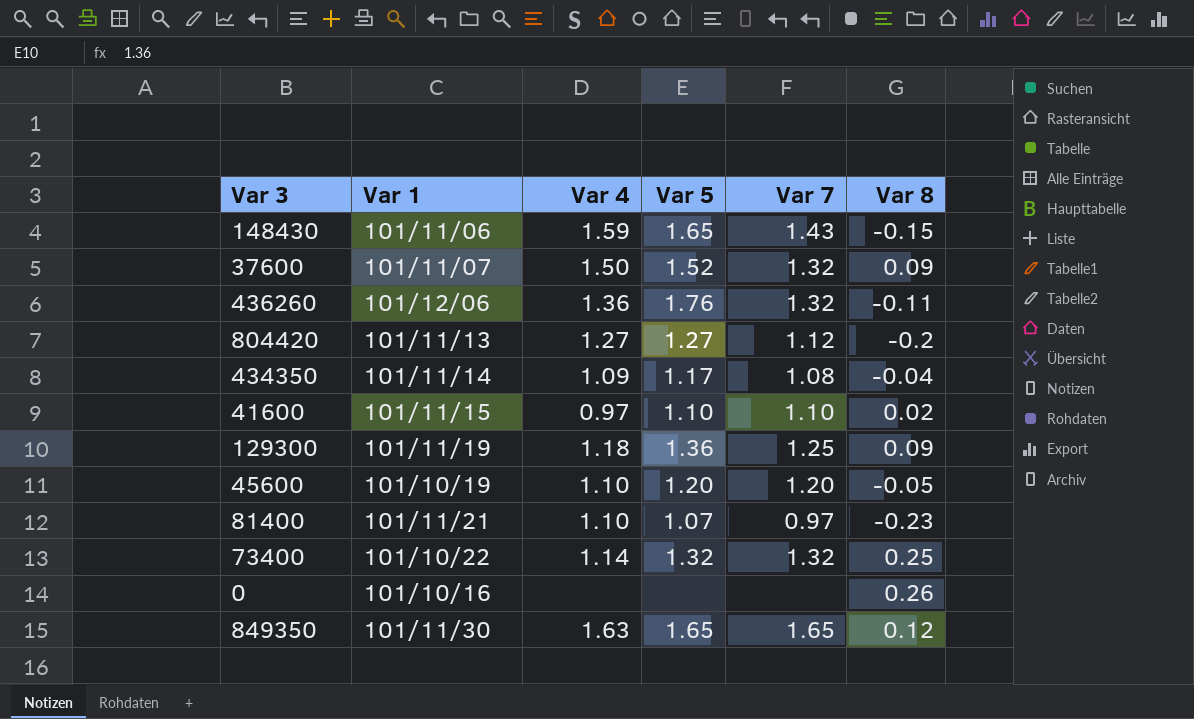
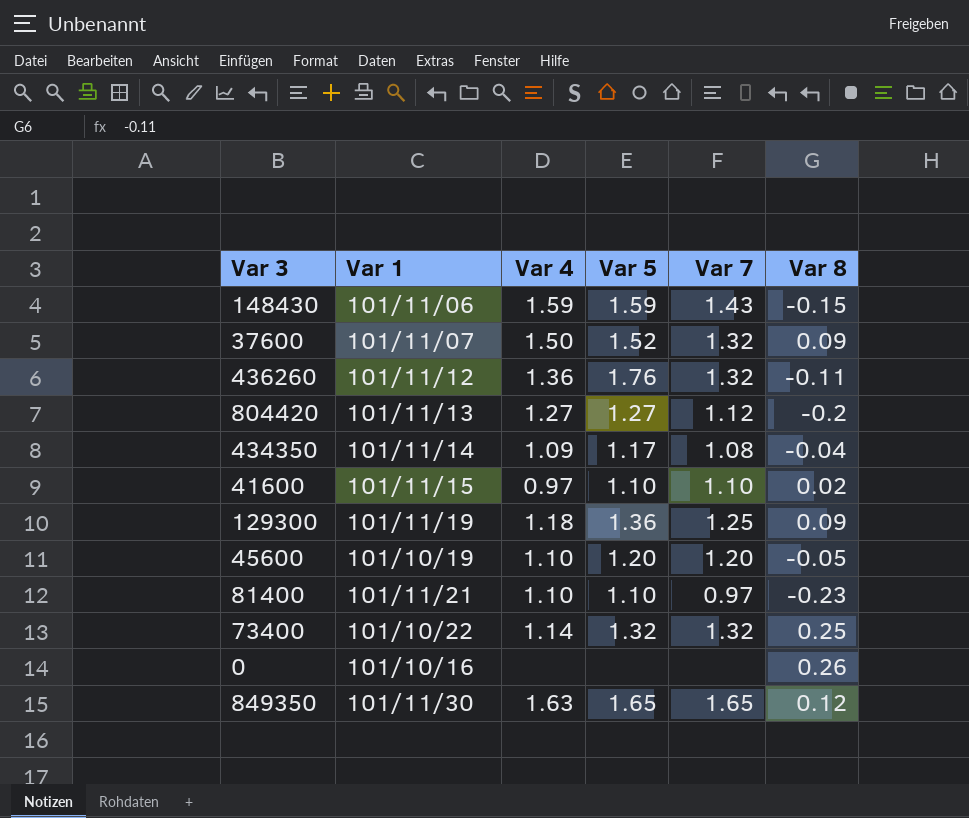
148430 | Var 5: 1.65 -> 1.59
436260 | Var 1: 101/12/06 -> 101/11/12
81400 | Var 5: 1.07 -> 1.10

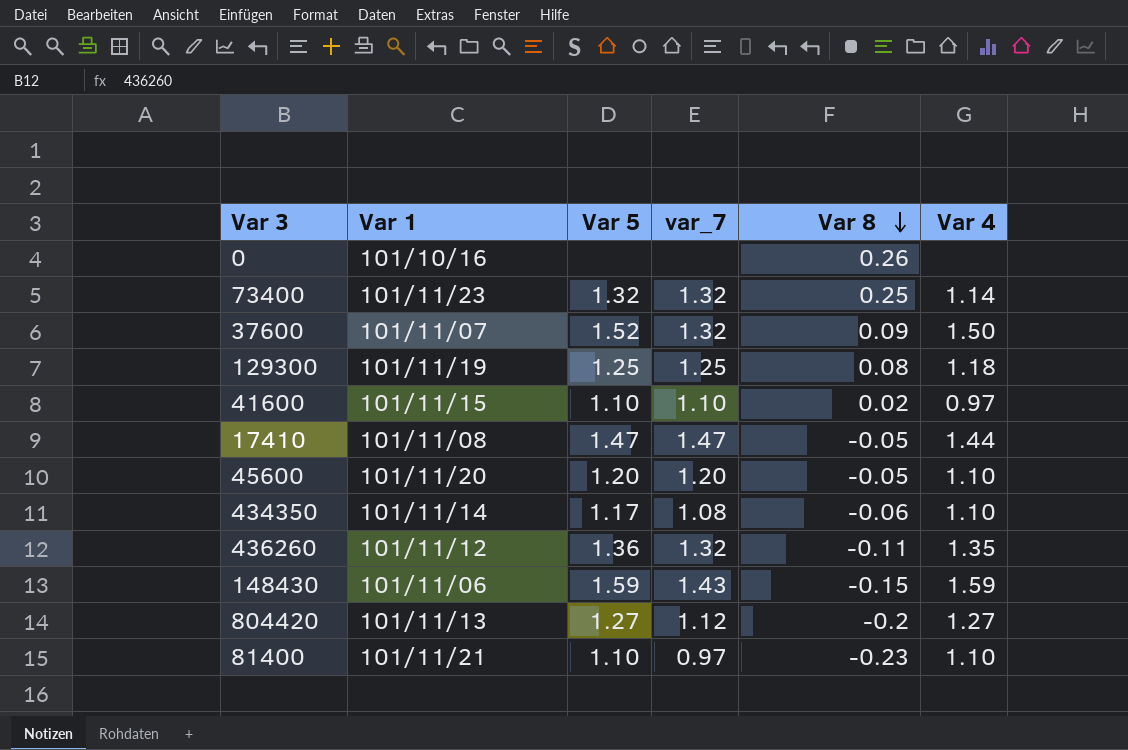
row order: none -> Var 8 descending
column name: Var 7 -> var_7
column Var 4 | position: 3 -> 6
row 849350: 101/11/30 | 1.63 | 1.65 | 1.65 | 0.12 -> none
73400 | Var 1: 101/10/22 -> 101/11/23
129300 | Var 5: 1.36 -> 1.25
129300 | Var 8: 0.09 -> 0.08
row 17410: none -> 101/11/08 | 1.47 | 1.47 | -0.05 | 1.44
45600 | Var 1: 101/10/19 -> 101/11/20
434350 | Var 8: -0.04 -> -0.06
434350 | Var 4: 1.09 -> 1.10
436260 | Var 5: 1.76 -> 1.36
436260 | Var 4: 1.36 -> 1.35

